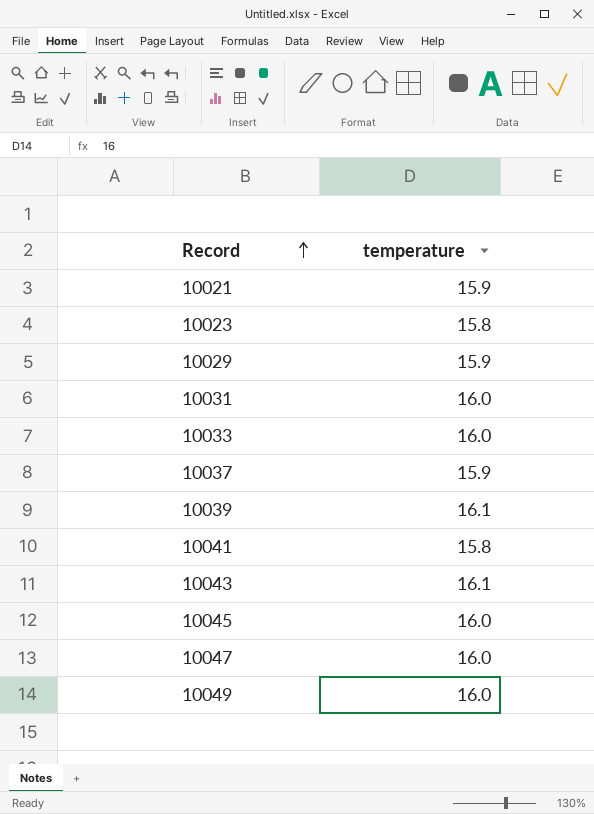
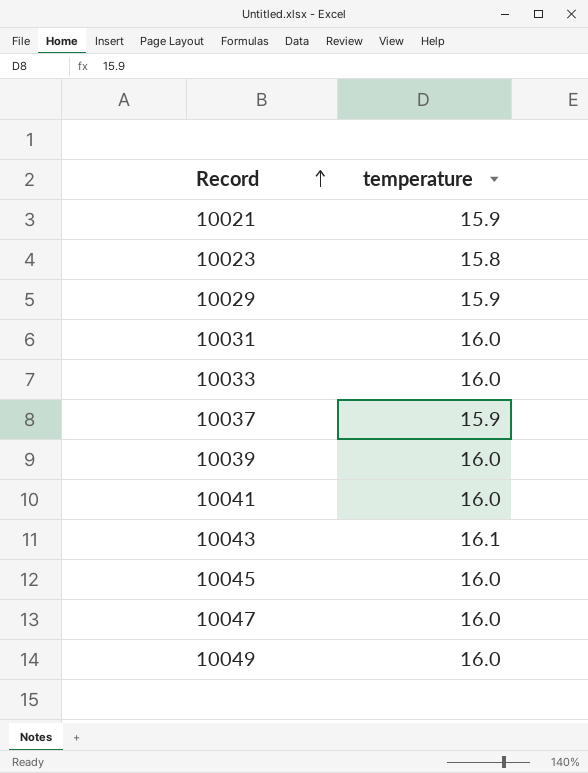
10039 | temperature: 16.1 -> 16.0
10041 | temperature: 15.8 -> 16.0

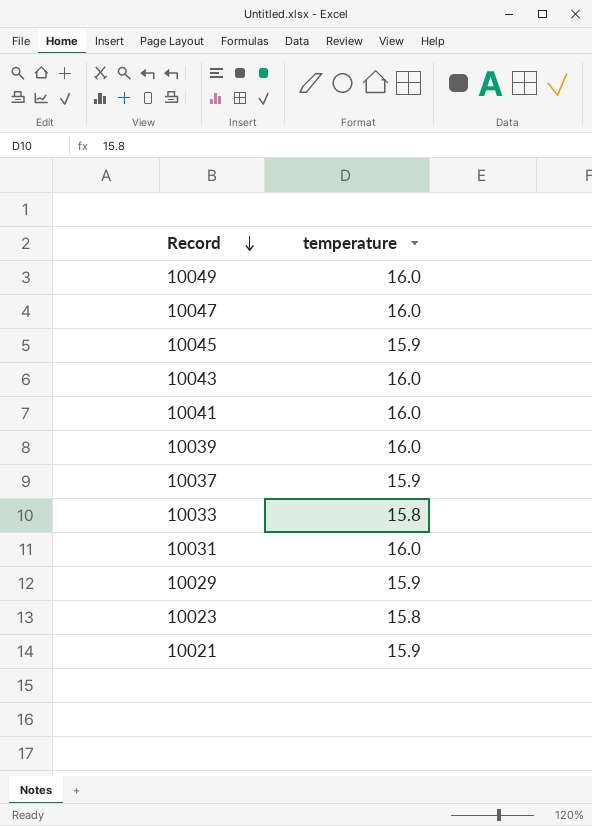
row order: Record ascending -> Record descending
10045 | temperature: 16.0 -> 15.9
10043 | temperature: 16.1 -> 16.0
10033 | temperature: 16.0 -> 15.8

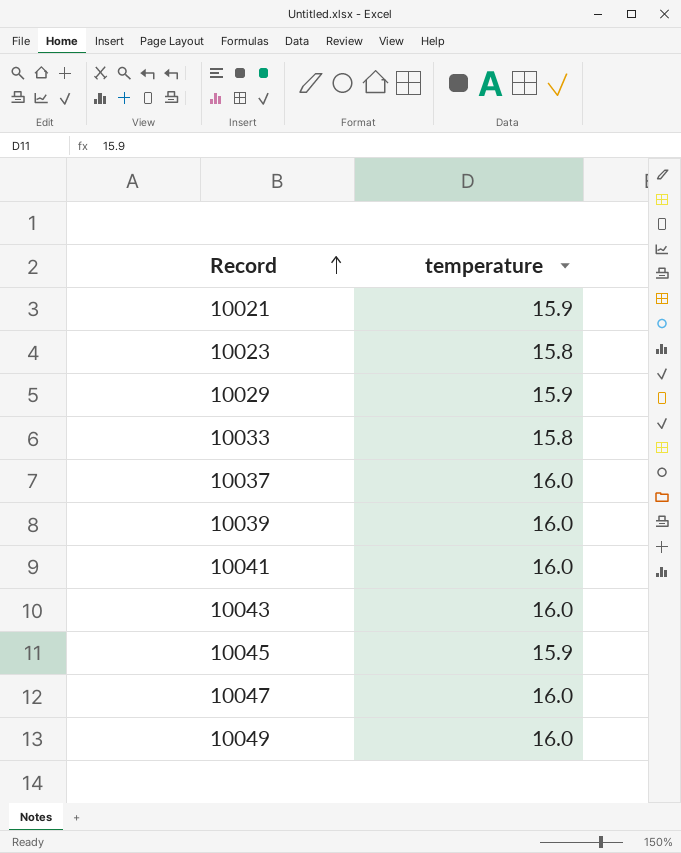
row order: Record descending -> Record ascending
row 10031: 16.0 -> none
10037 | temperature: 15.9 -> 16.0

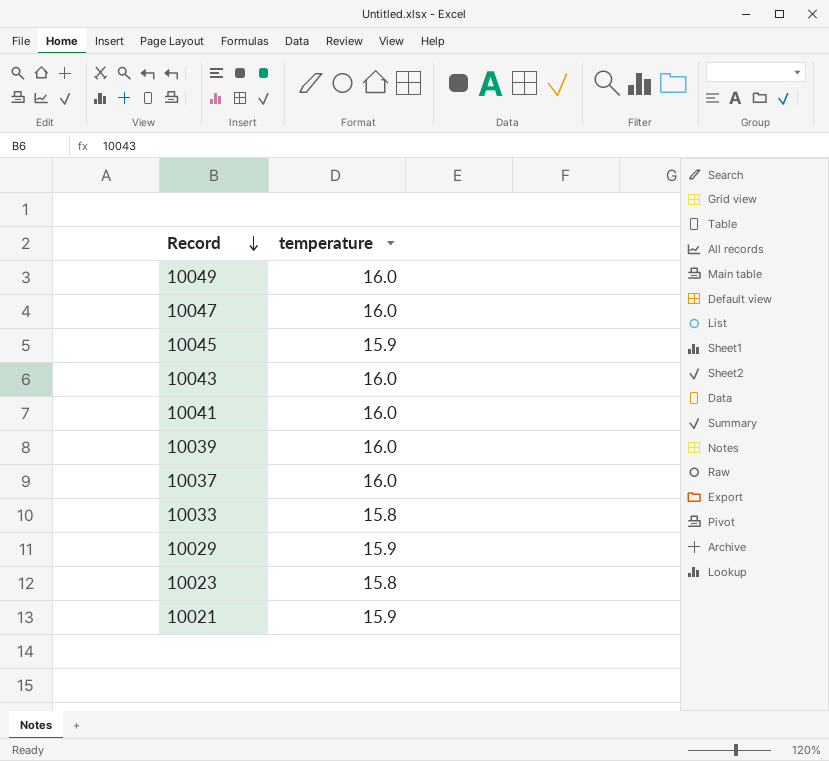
row order: Record ascending -> Record descending

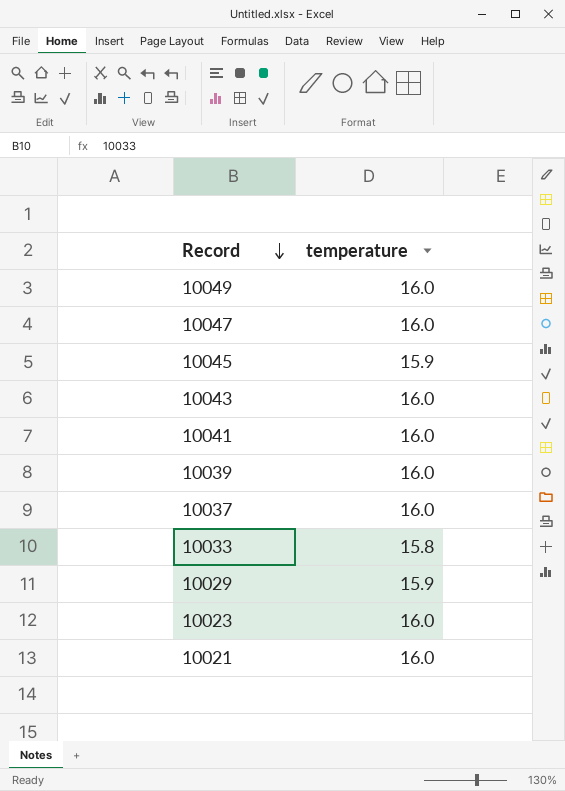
10023 | temperature: 15.8 -> 16.0
10021 | temperature: 15.9 -> 16.0

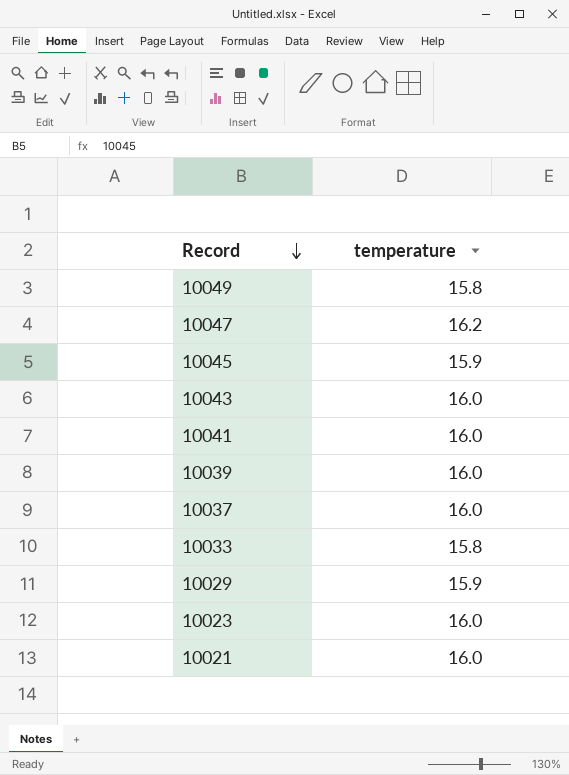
10049 | temperature: 16.0 -> 15.8
10047 | temperature: 16.0 -> 16.2

